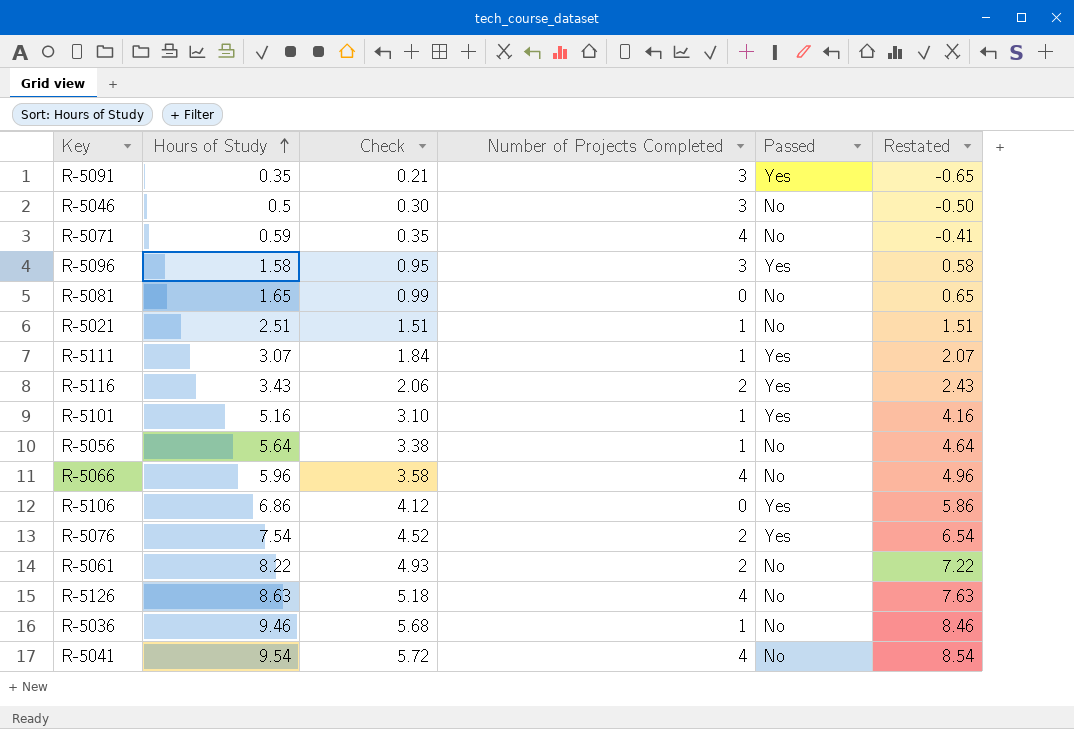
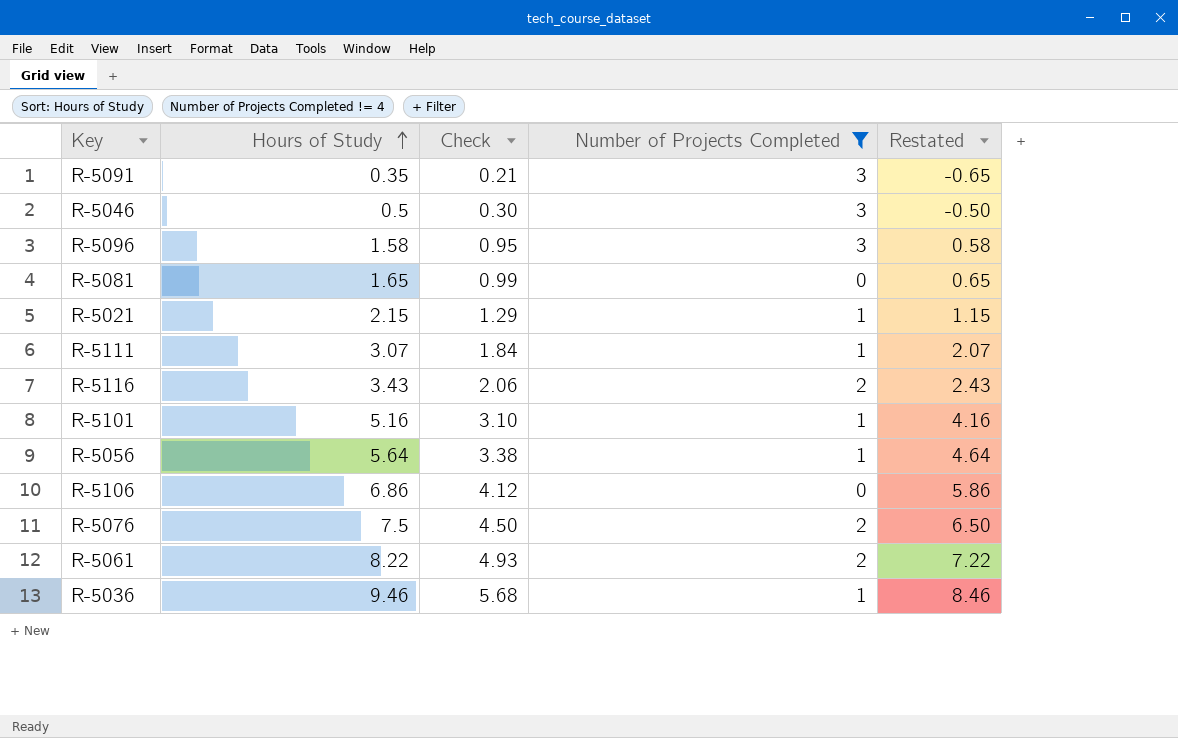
filter: none -> Number of Projects Completed != 4
column Passed | position: 5 -> none
R-5021 | Hours of Study: 2.51 -> 2.15
R-5021 | Check: 1.51 -> 1.29
R-5021 | Restated: 1.51 -> 1.15
R-5076 | Hours of Study: 7.54 -> 7.5
R-5076 | Check: 4.52 -> 4.50
R-5076 | Restated: 6.54 -> 6.50

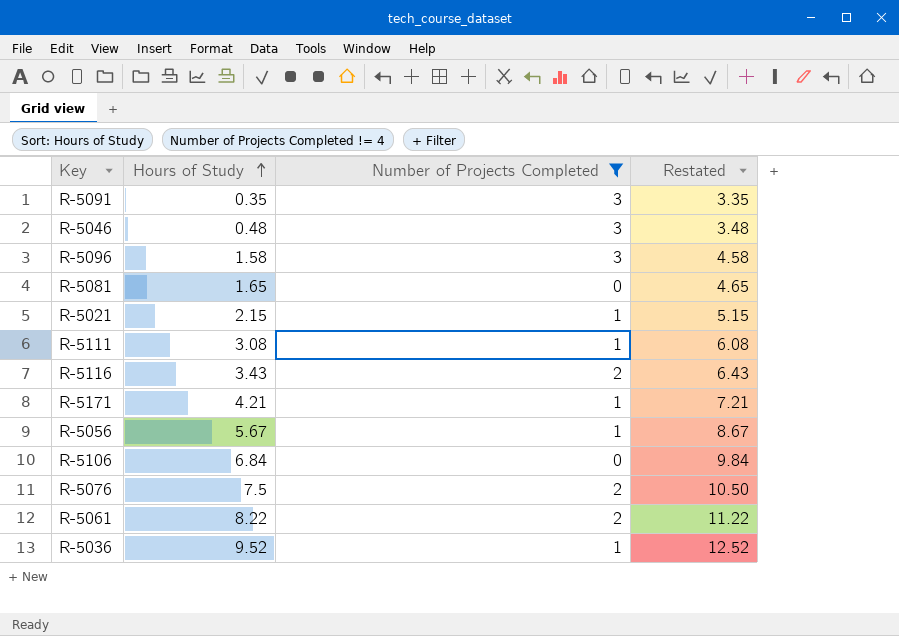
column Check | formula: [Hours of Study] * 0.6 -> none
column Restated | formula: [Hours of Study] - 1 -> [Hours of Study] + 3
row R-5101: 5.16 | 3.10 | 1 | 4.16 -> none
R-5046 | Hours of Study: 0.5 -> 0.48
R-5111 | Hours of Study: 3.07 -> 3.08
row R-5171: none -> 4.21 | 1 | 7.21
R-5056 | Hours of Study: 5.64 -> 5.67
R-5106 | Hours of Study: 6.86 -> 6.84
R-5036 | Hours of Study: 9.46 -> 9.52

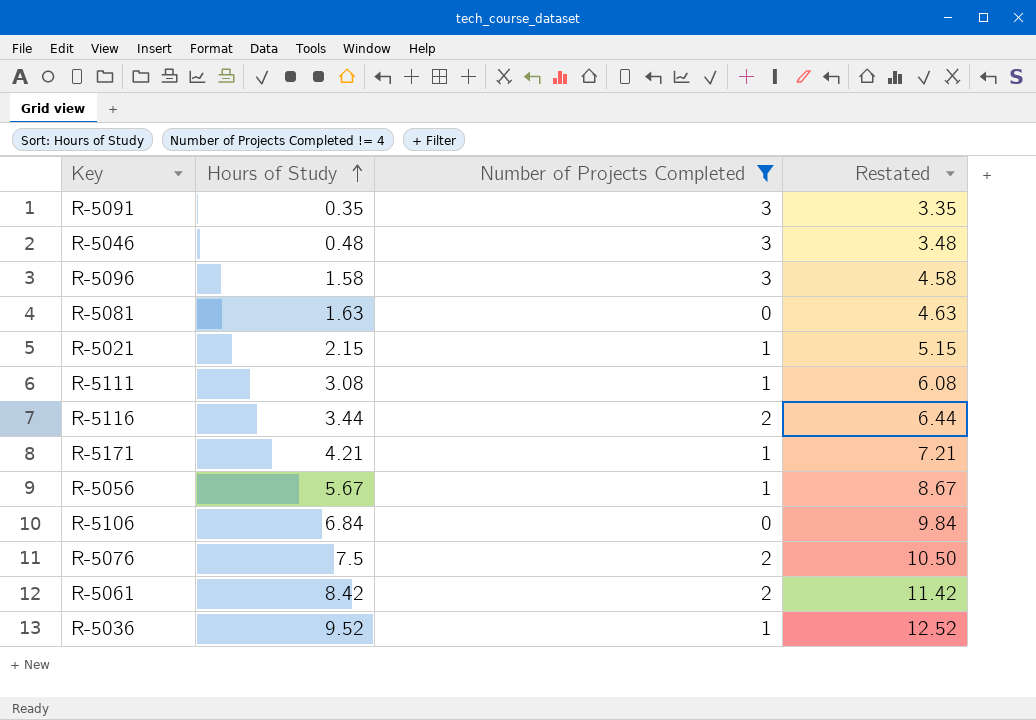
R-5081 | Hours of Study: 1.65 -> 1.63
R-5081 | Restated: 4.65 -> 4.63
R-5116 | Hours of Study: 3.43 -> 3.44
R-5116 | Restated: 6.43 -> 6.44
R-5061 | Hours of Study: 8.22 -> 8.42
R-5061 | Restated: 11.22 -> 11.42

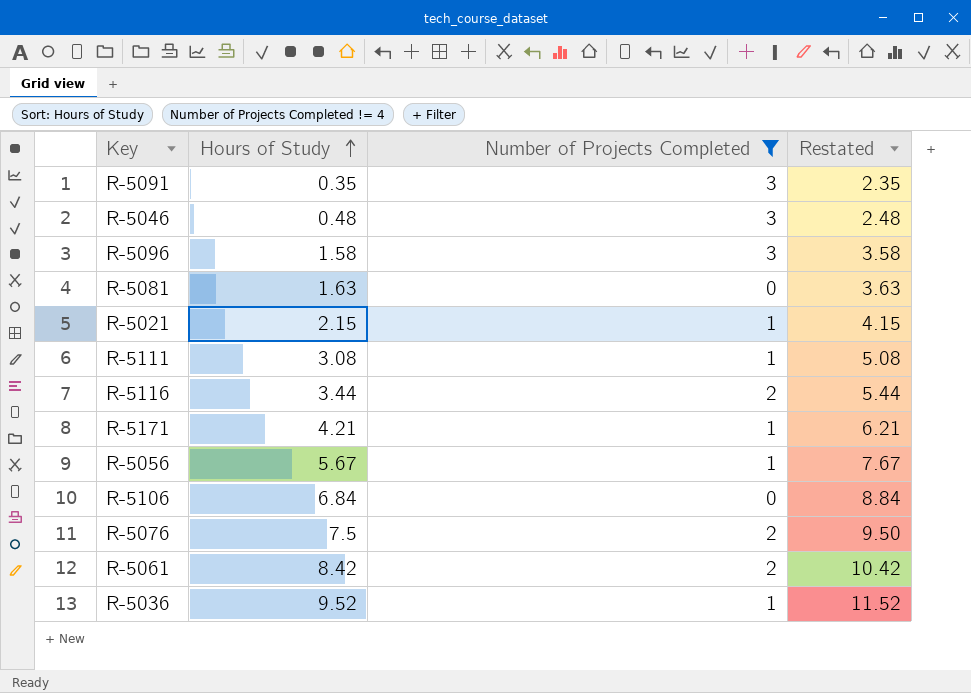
column Restated | formula: [Hours of Study] + 3 -> [Hours of Study] + 2

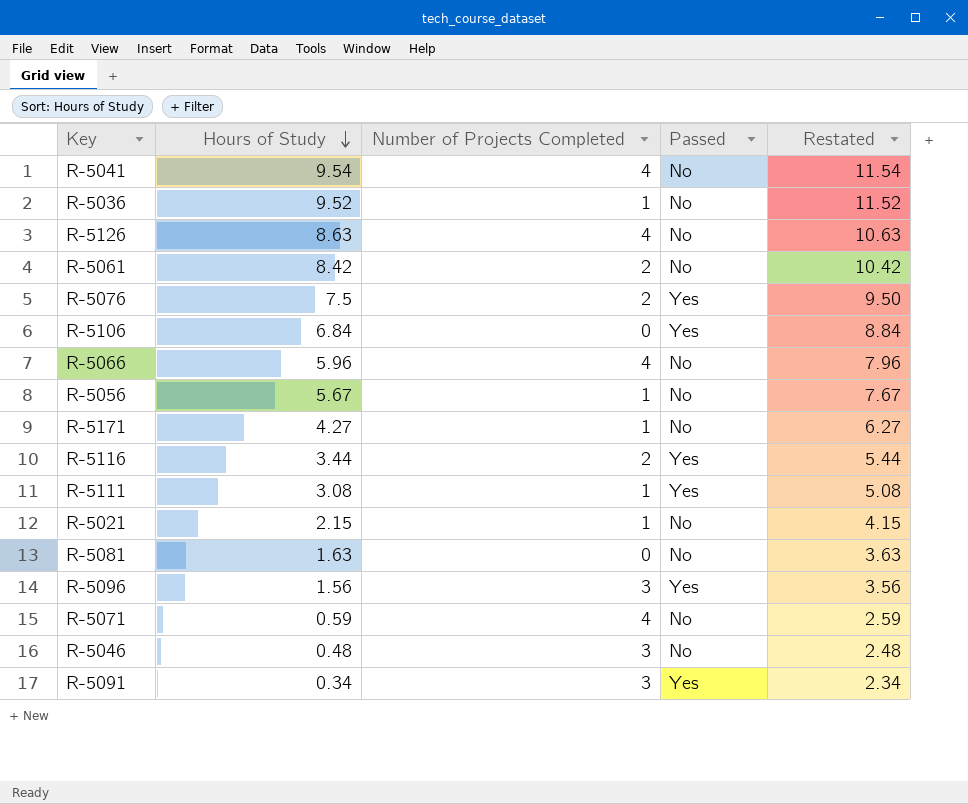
filter: Number of Projects Completed != 4 -> none
row order: Hours of Study ascending -> Hours of Study descending
column Passed | position: none -> 4
R-5171 | Hours of Study: 4.21 -> 4.27
R-5171 | Restated: 6.21 -> 6.27
R-5096 | Hours of Study: 1.58 -> 1.56
R-5096 | Restated: 3.58 -> 3.56
R-5091 | Hours of Study: 0.35 -> 0.34
R-5091 | Restated: 2.35 -> 2.34

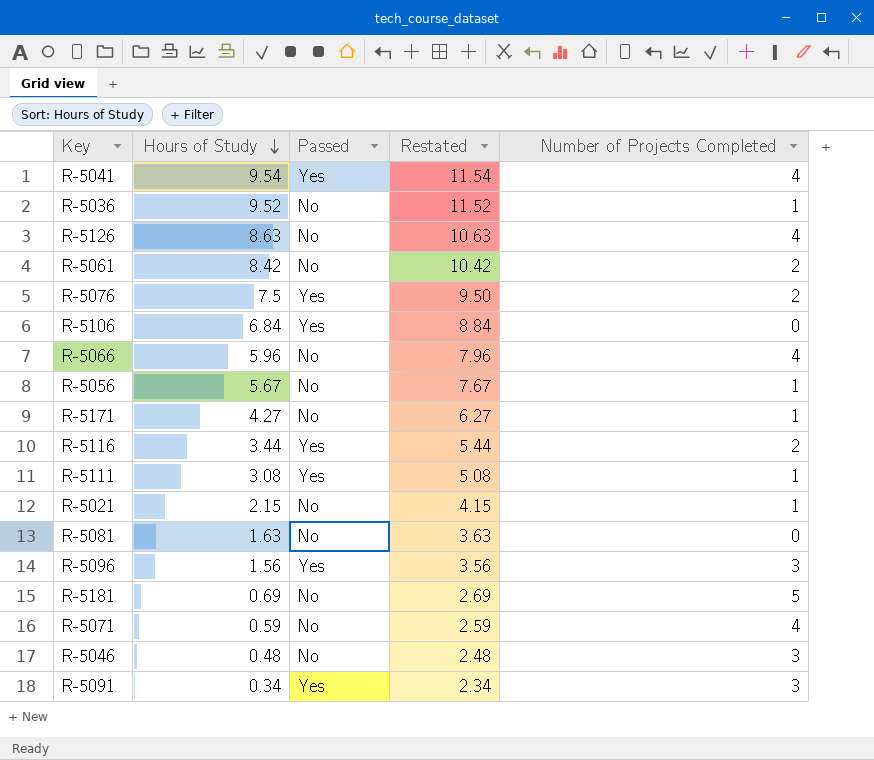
column Number of Projects Completed | position: 3 -> 5
R-5041 | Passed: No -> Yes
row R-5181: none -> 0.69 | No | 2.69 | 5

